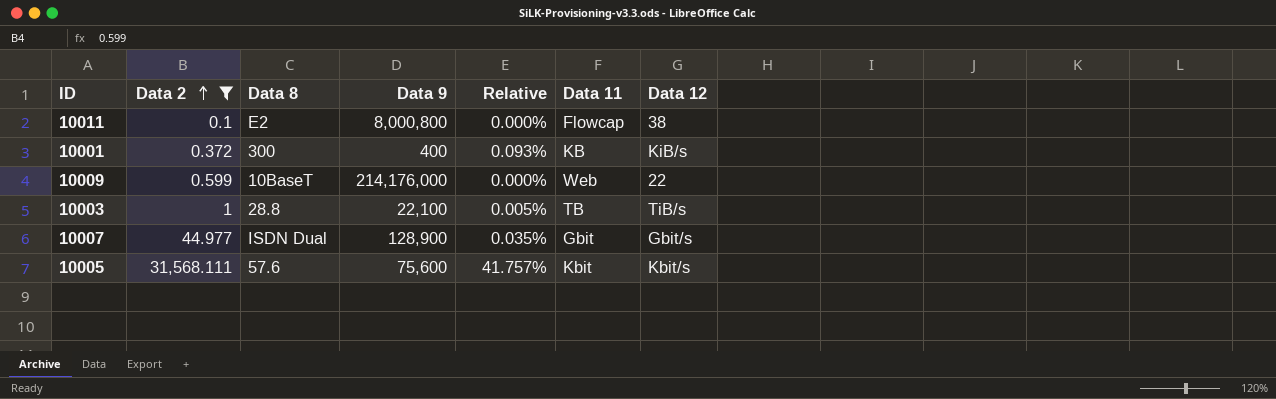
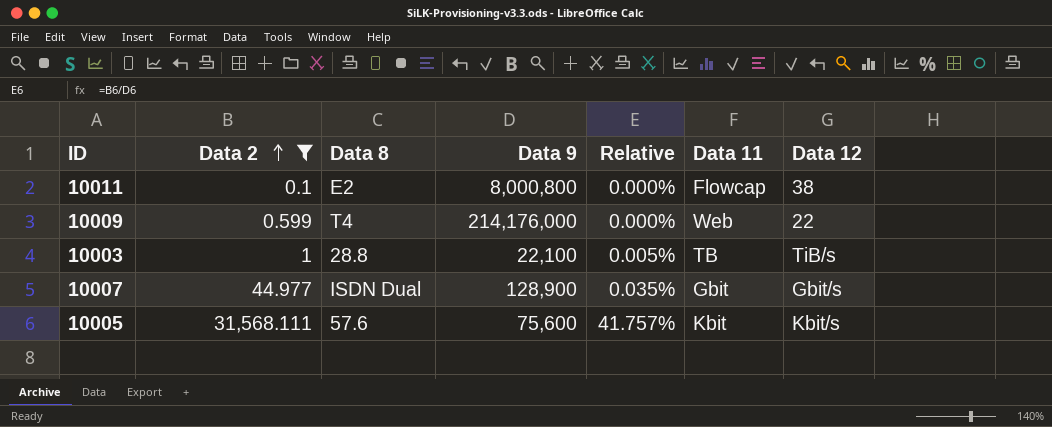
row 10001: 0.372 | 300 | 400 | 0.093% | KB | KiB/s -> none
10009 | Data 8: 10BaseT -> T4

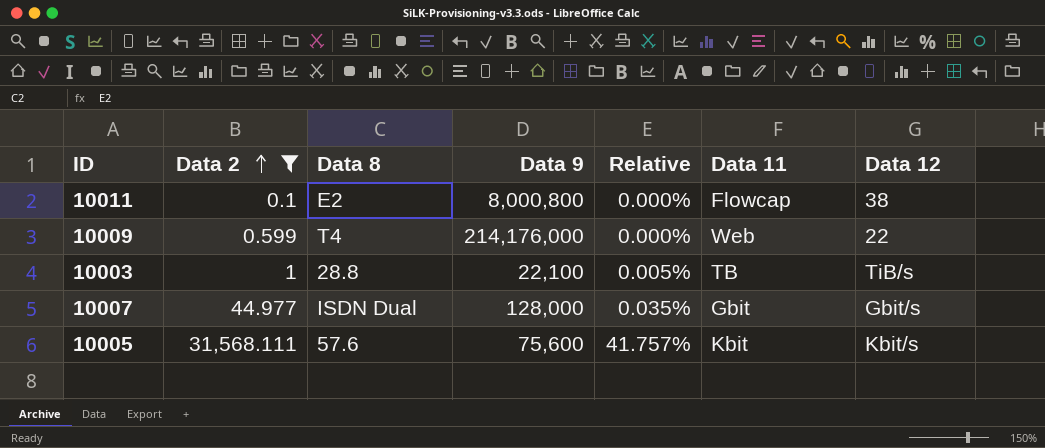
10007 | Data 9: 128,900 -> 128,000

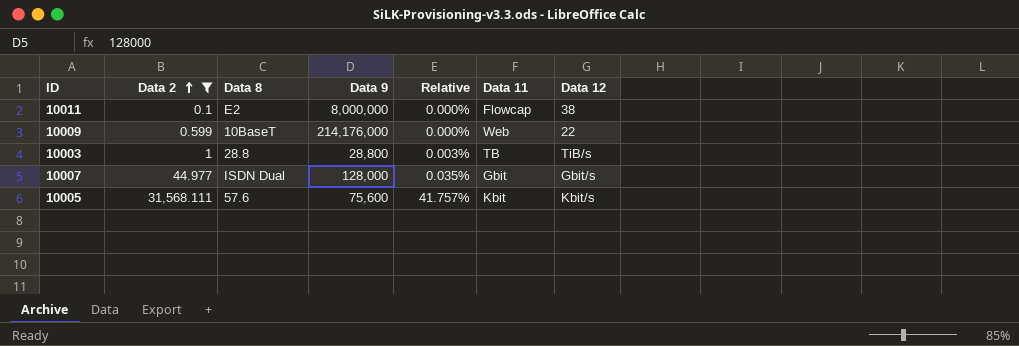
10011 | Data 9: 8,000,800 -> 8,000,000
10009 | Data 8: T4 -> 10BaseT
10003 | Data 9: 22,100 -> 28,800
10003 | Relative: 0.005% -> 0.003%

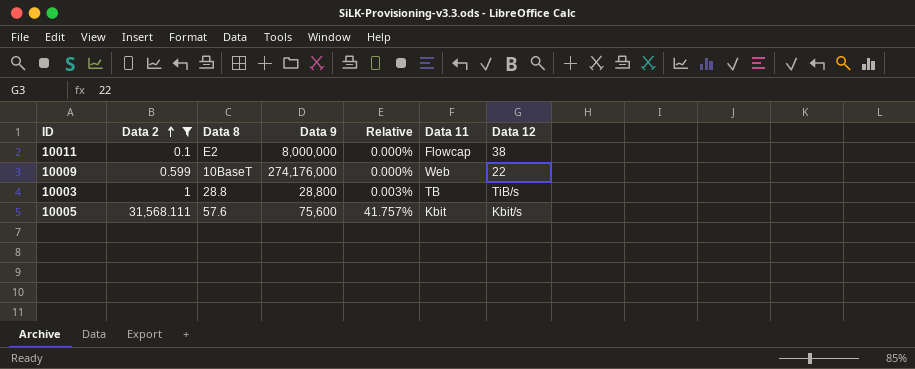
row 10007: 44.977 | ISDN Dual | 128,000 | 0.035% | Gbit | Gbit/s -> none
10009 | Data 9: 214,176,000 -> 274,176,000

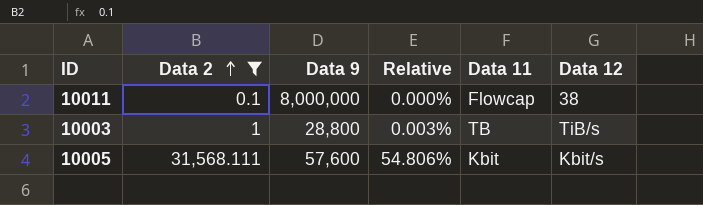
column Data 8 | position: 3 -> none
row 10009: 0.599 | 10BaseT | 274,176,000 | 0.000% | Web | 22 -> none
10005 | Data 9: 75,600 -> 57,600
10005 | Relative: 41.757% -> 54.806%

